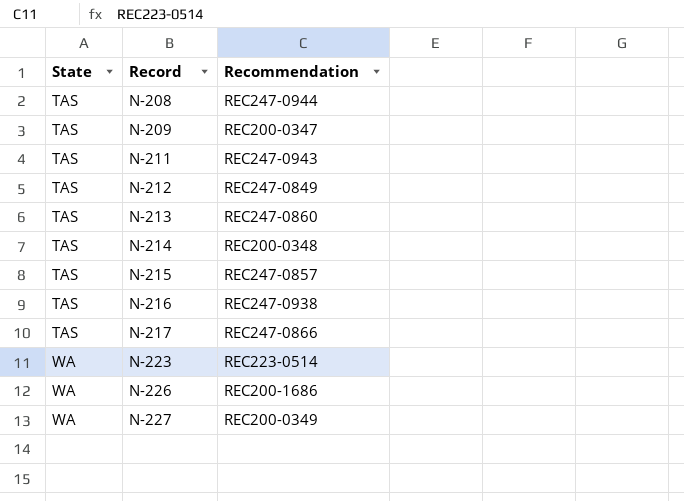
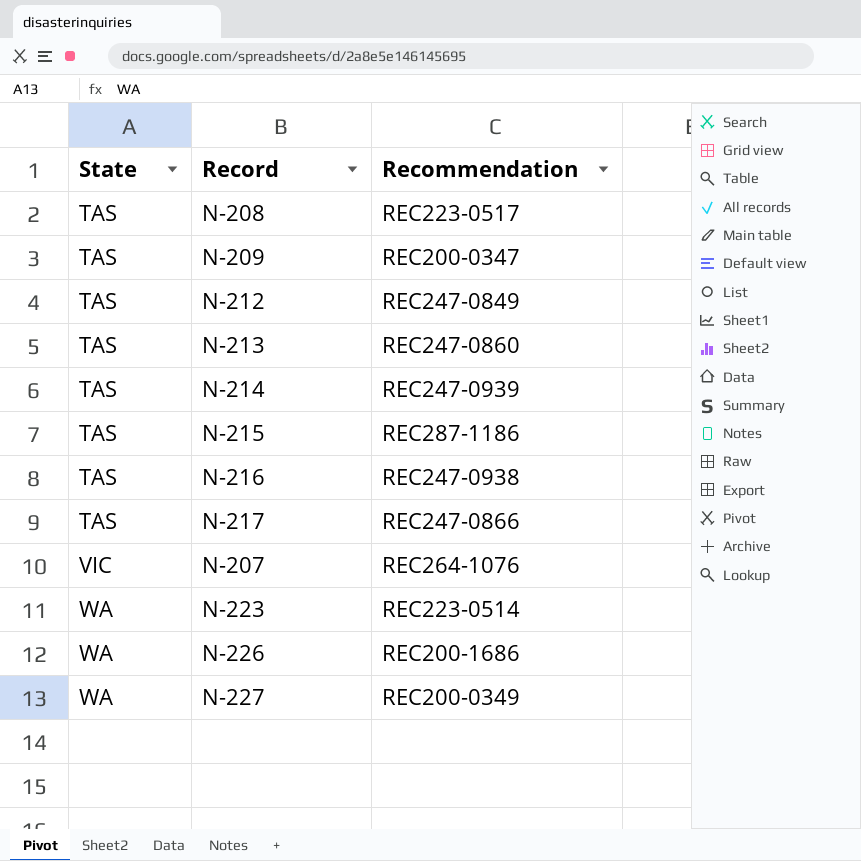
row N-211: TAS | REC247-0943 -> none
N-208 | Recommendation: REC247-0944 -> REC223-0517
N-214 | Recommendation: REC200-0348 -> REC247-0939
N-215 | Recommendation: REC247-0857 -> REC287-1186
row N-207: none -> VIC | REC264-1076

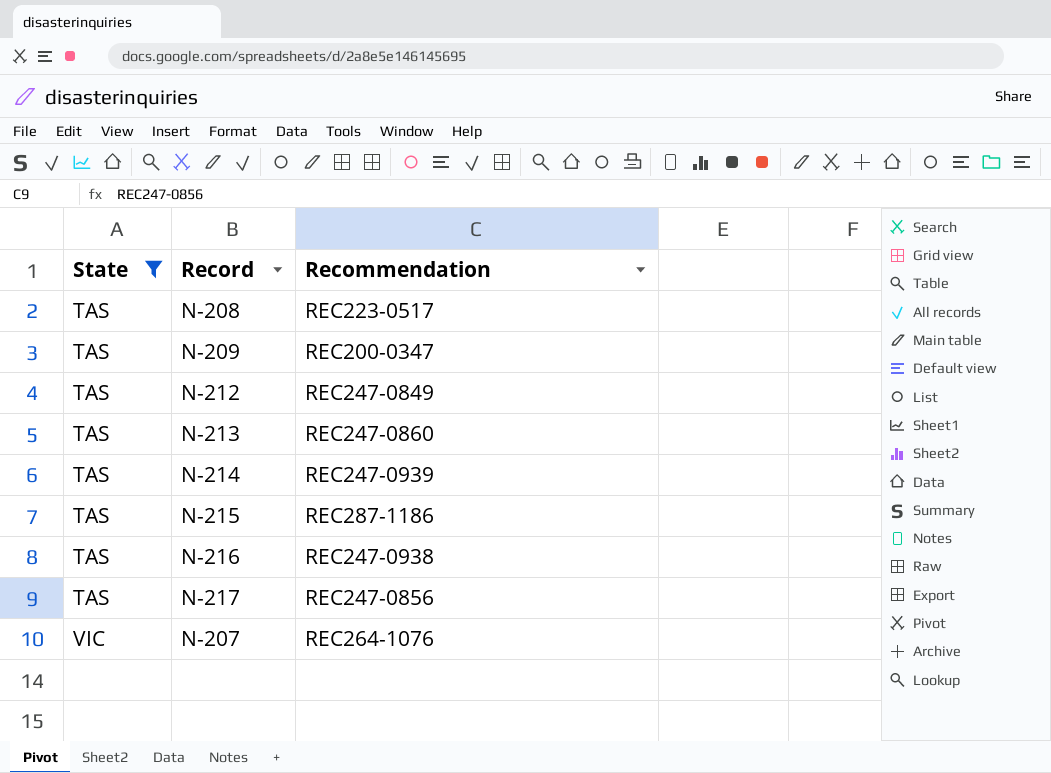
filter: none -> State != WA
N-217 | Recommendation: REC247-0866 -> REC247-0856

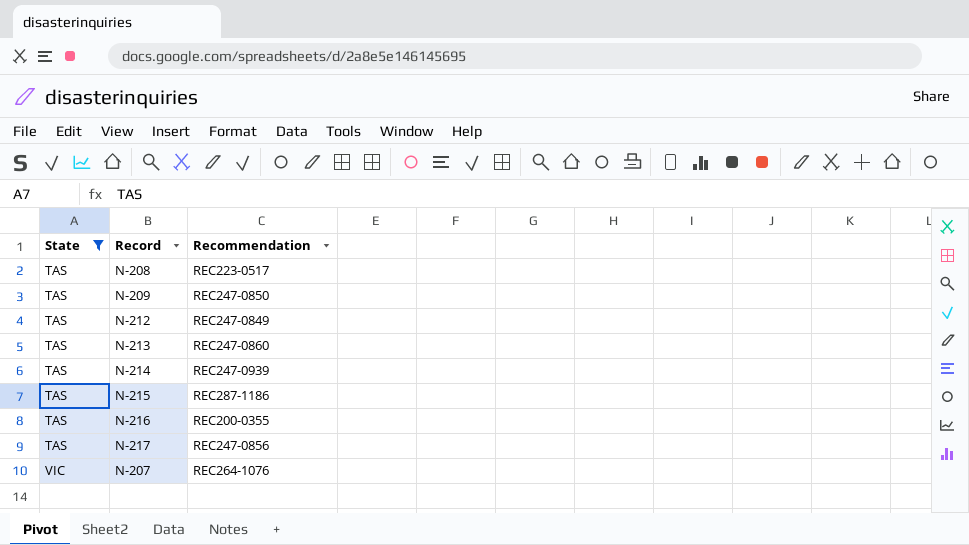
N-209 | Recommendation: REC200-0347 -> REC247-0850
N-216 | Recommendation: REC247-0938 -> REC200-0355

